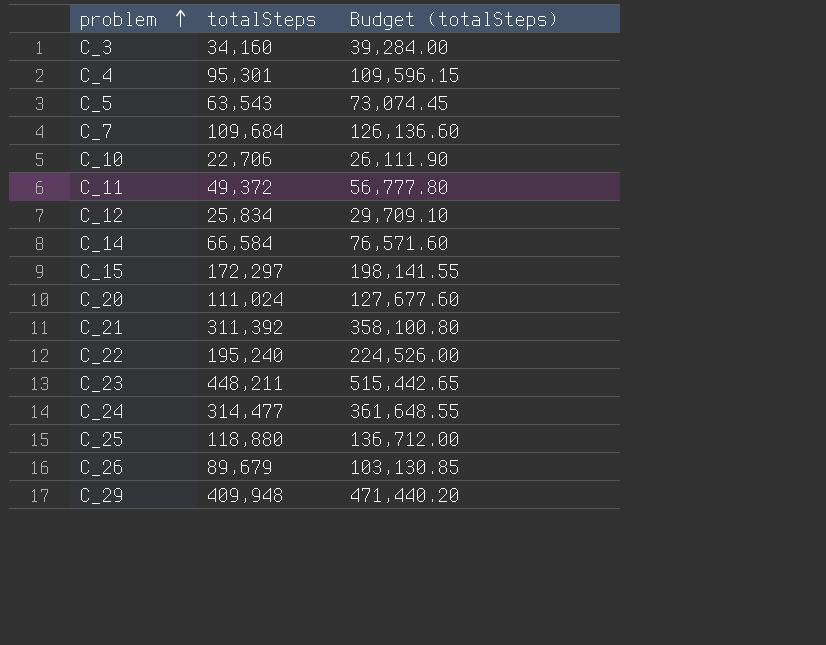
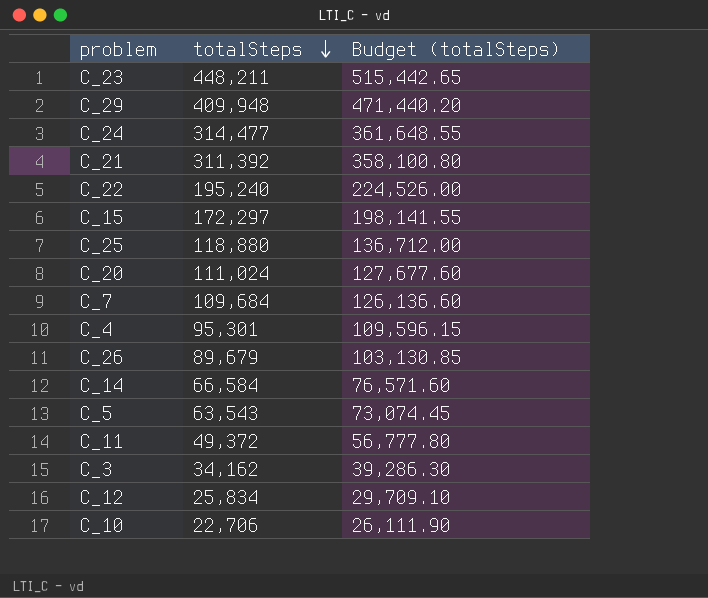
row order: problem ascending -> totalSteps descending
C_3 | totalSteps: 34,160 -> 34,162
C_3 | Budget (totalSteps): 39,284.00 -> 39,286.30

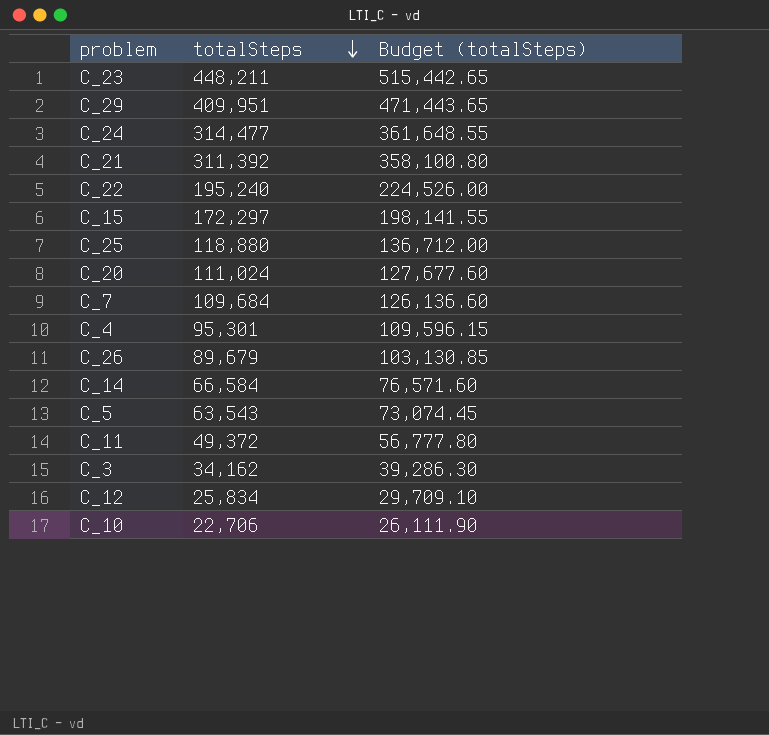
C_29 | totalSteps: 409,948 -> 409,951
C_29 | Budget (totalSteps): 471,440.20 -> 471,443.65

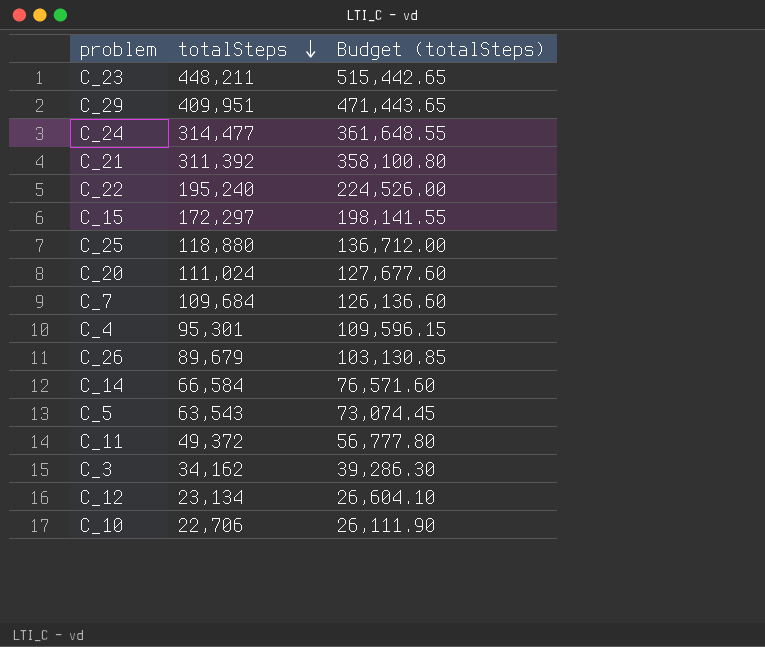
C_12 | totalSteps: 25,834 -> 23,134
C_12 | Budget (totalSteps): 29,709.10 -> 26,604.10

